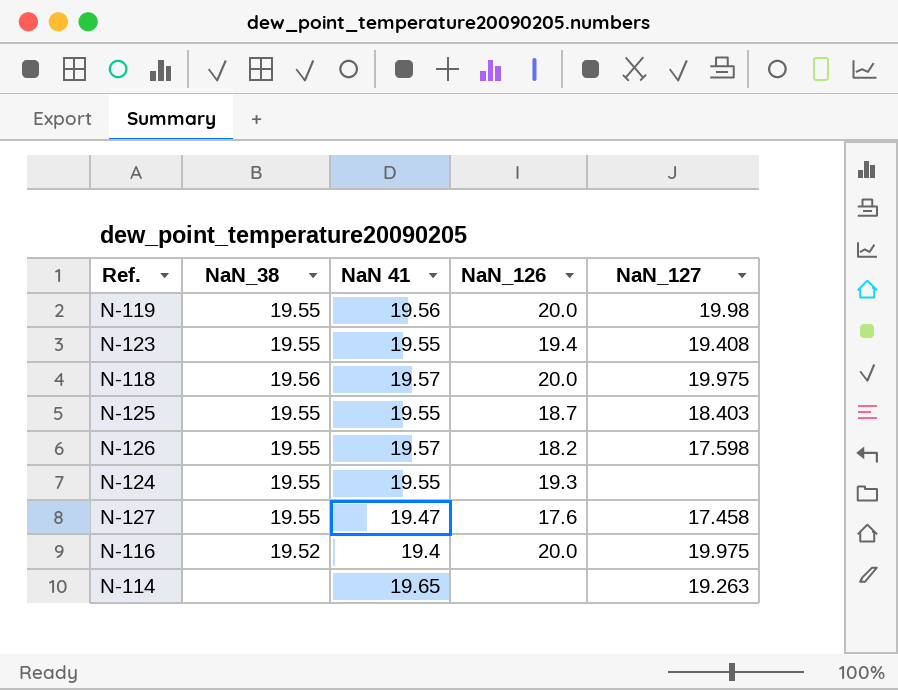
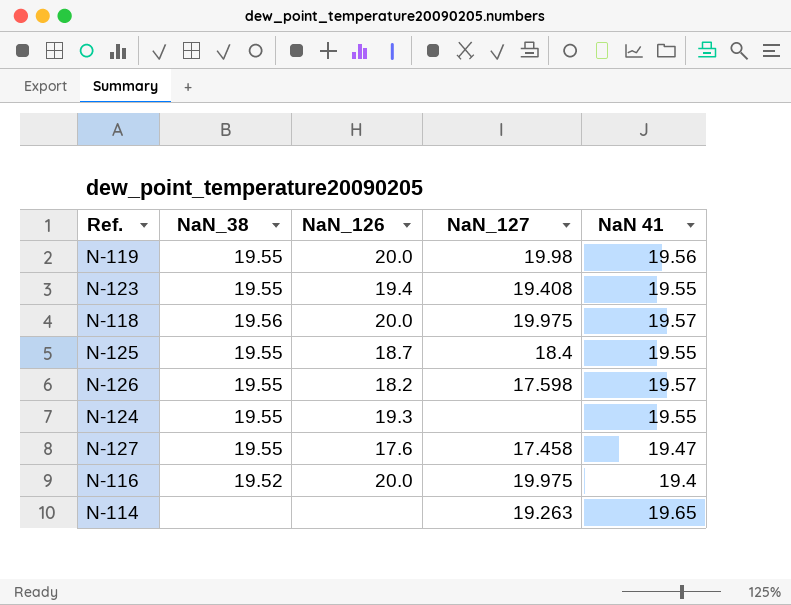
column NaN 41 | position: 3 -> 5
N-125 | NaN_127: 18.403 -> 18.4

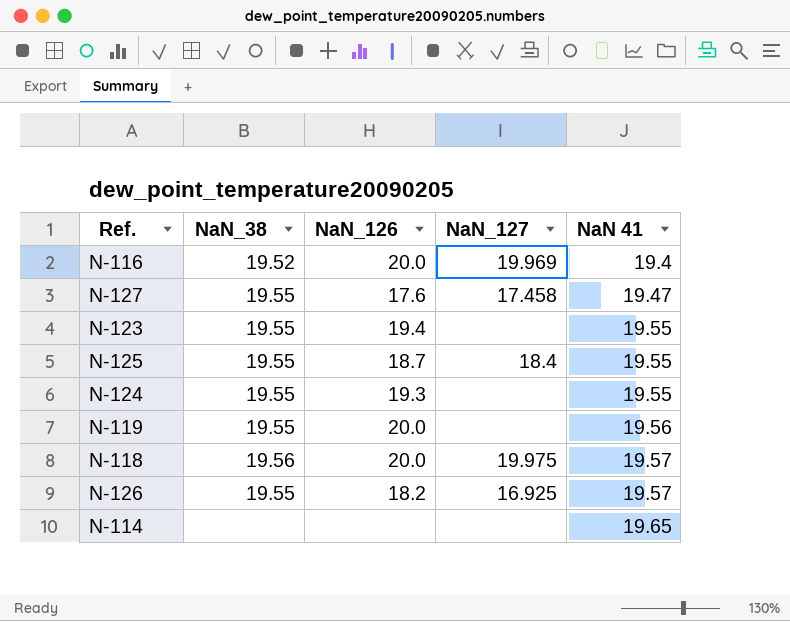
row order: none -> NaN 41 ascending
N-116 | NaN_127: 19.975 -> 19.969
N-123 | NaN_127: 19.408 -> none
N-119 | NaN_127: 19.98 -> none
N-126 | NaN_127: 17.598 -> 16.925
N-114 | NaN_127: 19.263 -> none

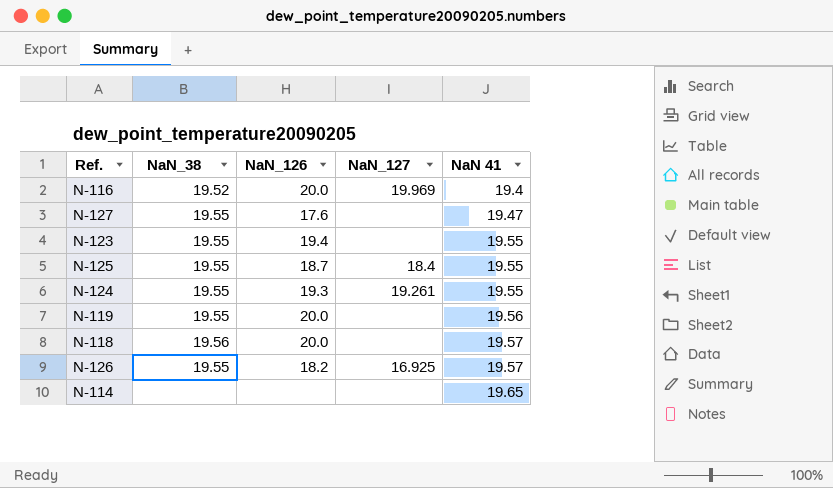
N-127 | NaN_127: 17.458 -> none
N-124 | NaN_127: none -> 19.261
N-118 | NaN_127: 19.975 -> none

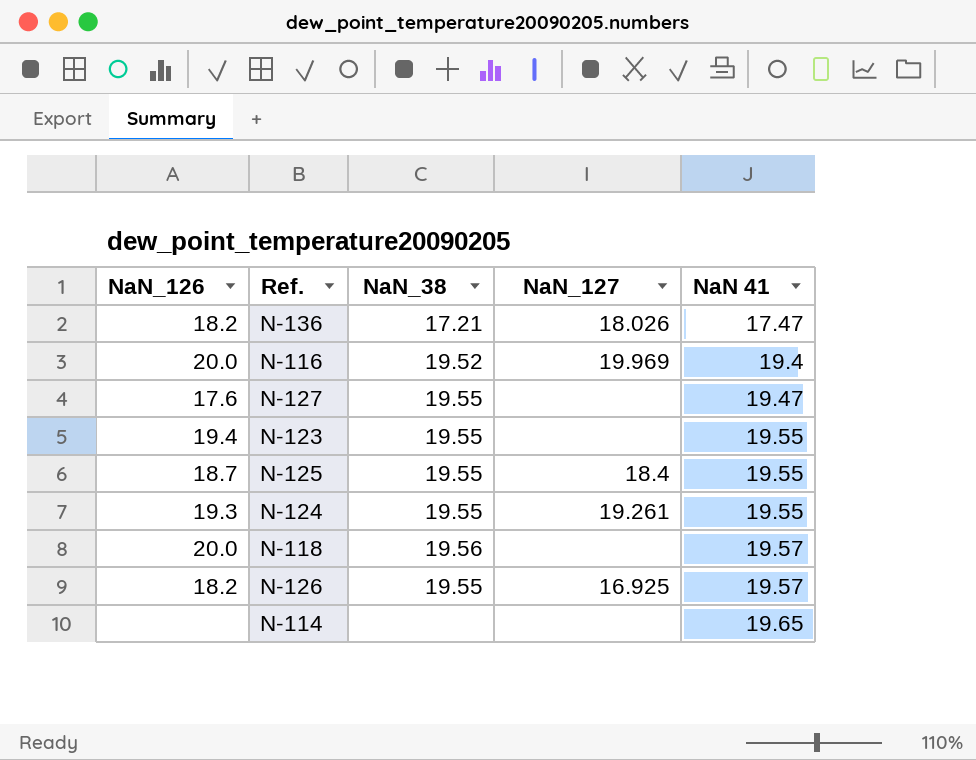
column NaN_126 | position: 3 -> 1
row N-119: 19.55 | 20.0 | none | 19.56 -> none
row N-136: none -> 18.2 | 17.21 | 18.026 | 17.47

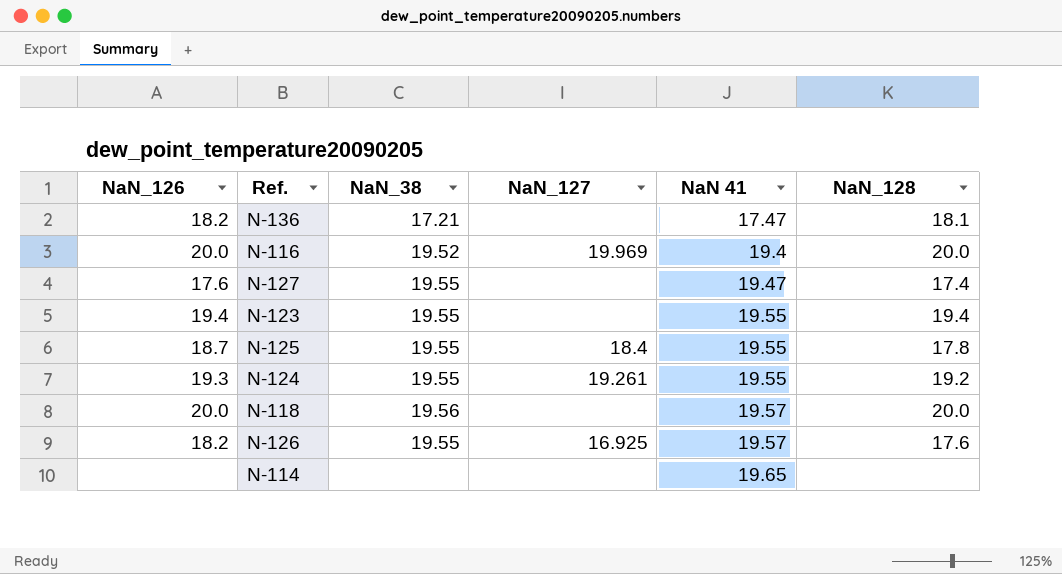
column NaN_128 | position: none -> 6
N-136 | NaN_127: 18.026 -> none

